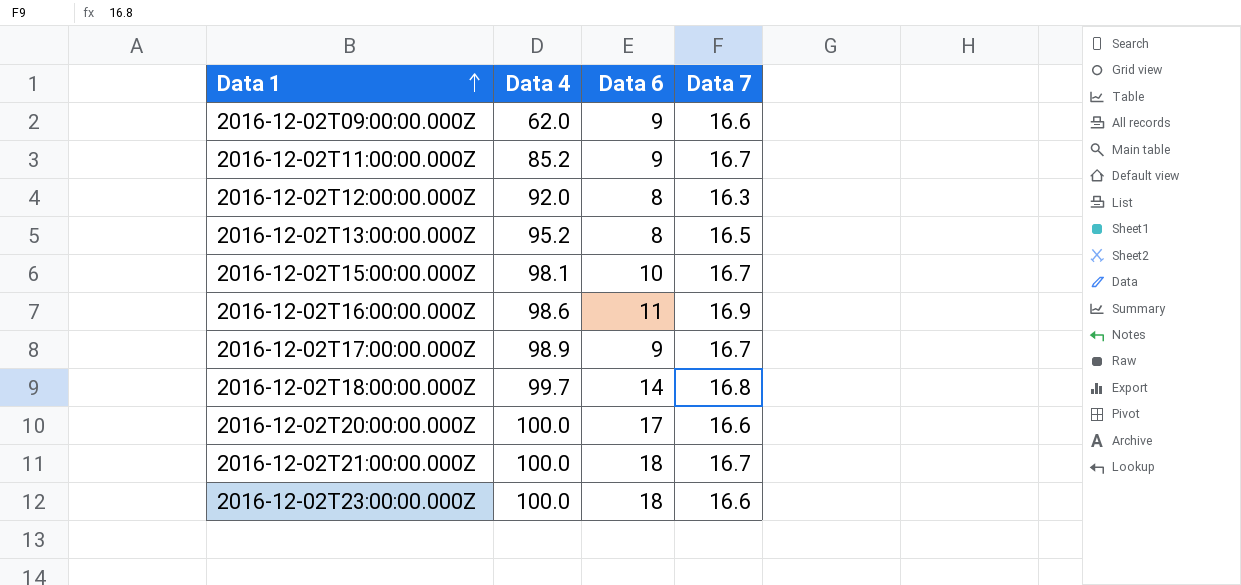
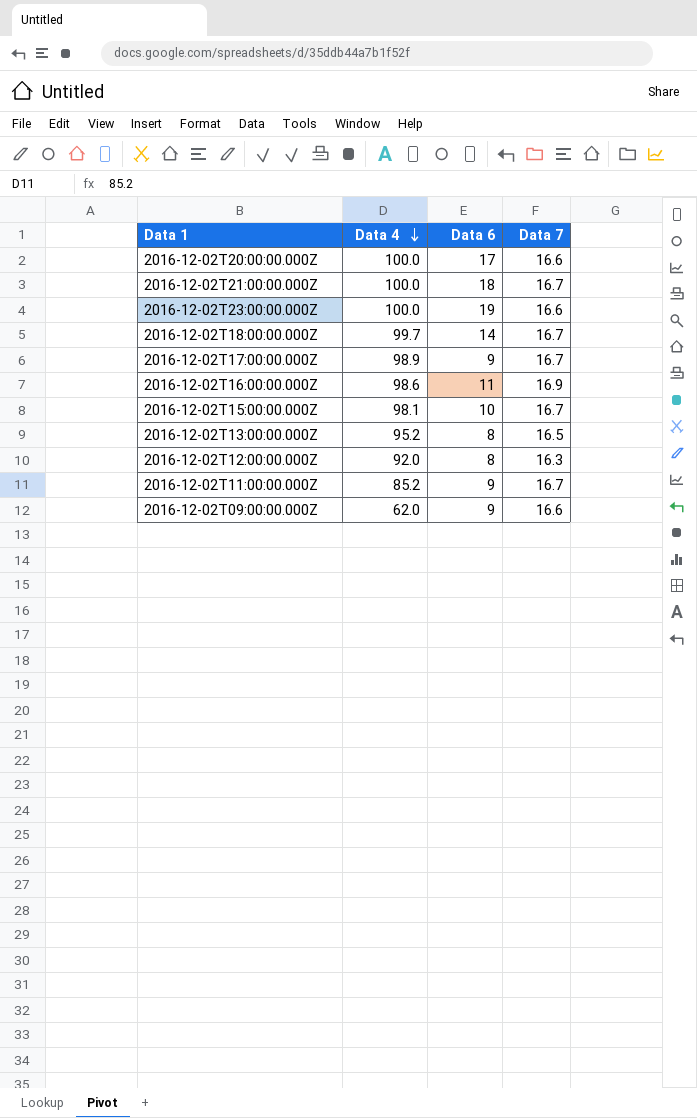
row order: Data 1 ascending -> Data 4 descending
2016-12-02T23:00:00.000Z | Data 6: 18 -> 19
2016-12-02T18:00:00.000Z | Data 7: 16.8 -> 16.7

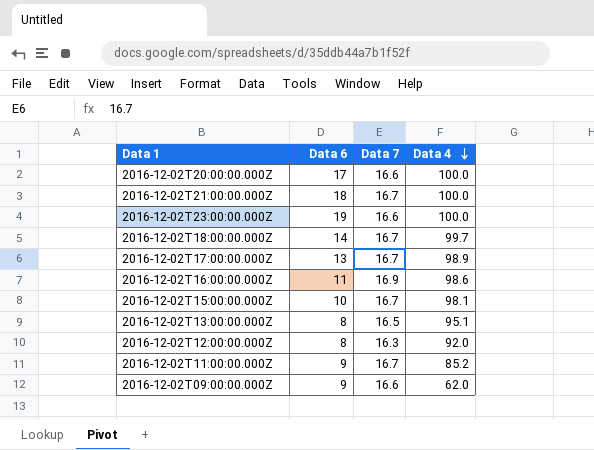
column Data 4 | position: 2 -> 4
2016-12-02T17:00:00.000Z | Data 6: 9 -> 13
2016-12-02T13:00:00.000Z | Data 4: 95.2 -> 95.1

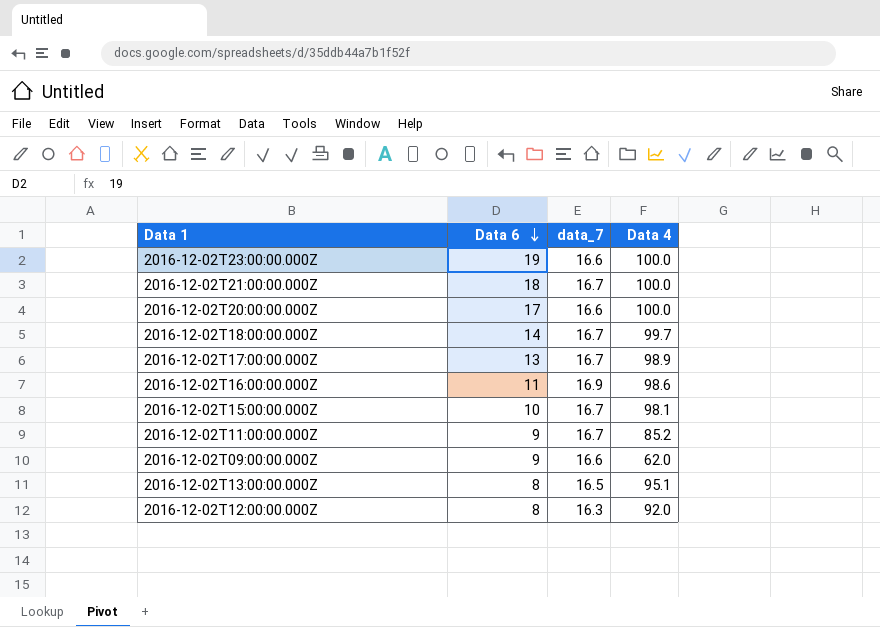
row order: Data 4 descending -> Data 6 descending
column name: Data 7 -> data_7

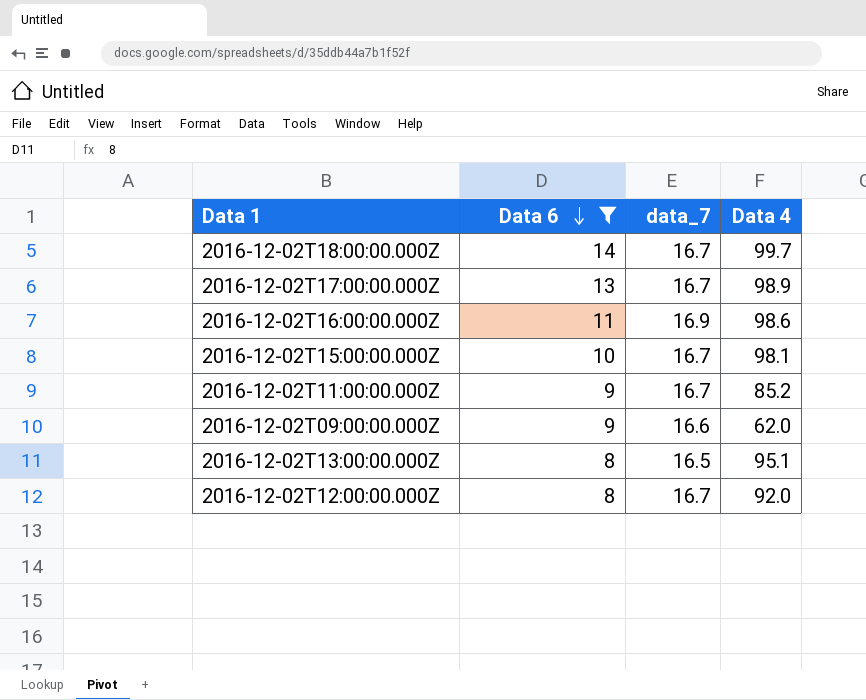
filter: none -> Data 6 <= 14
2016-12-02T12:00:00.000Z | data_7: 16.3 -> 16.7

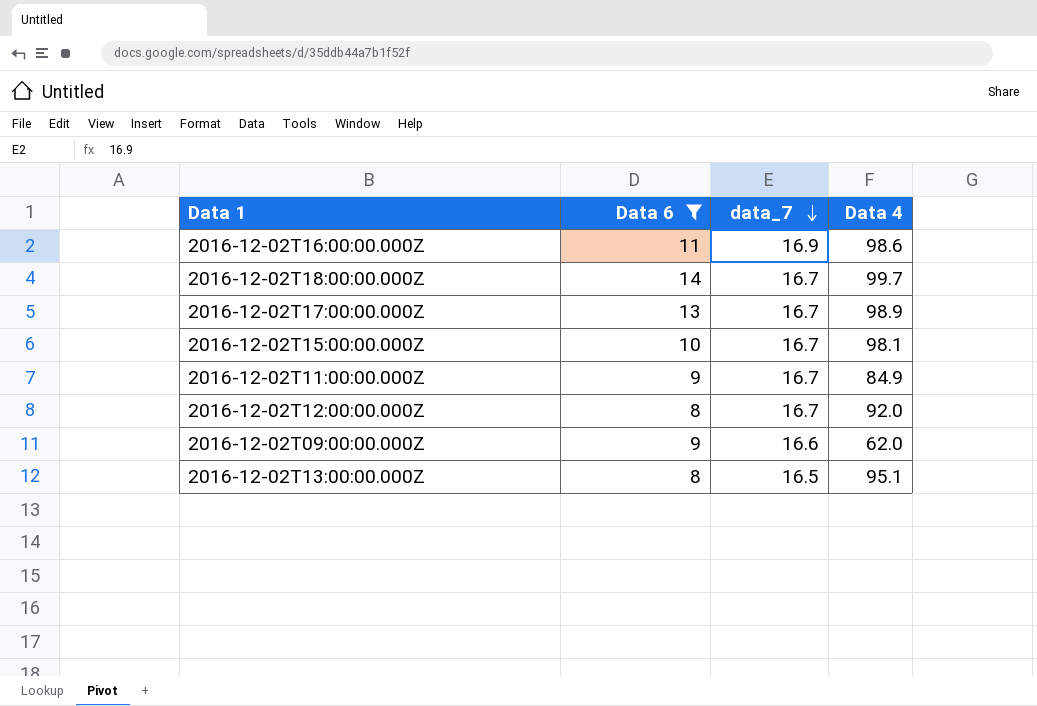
row order: Data 6 descending -> data_7 descending
2016-12-02T11:00:00.000Z | Data 4: 85.2 -> 84.9

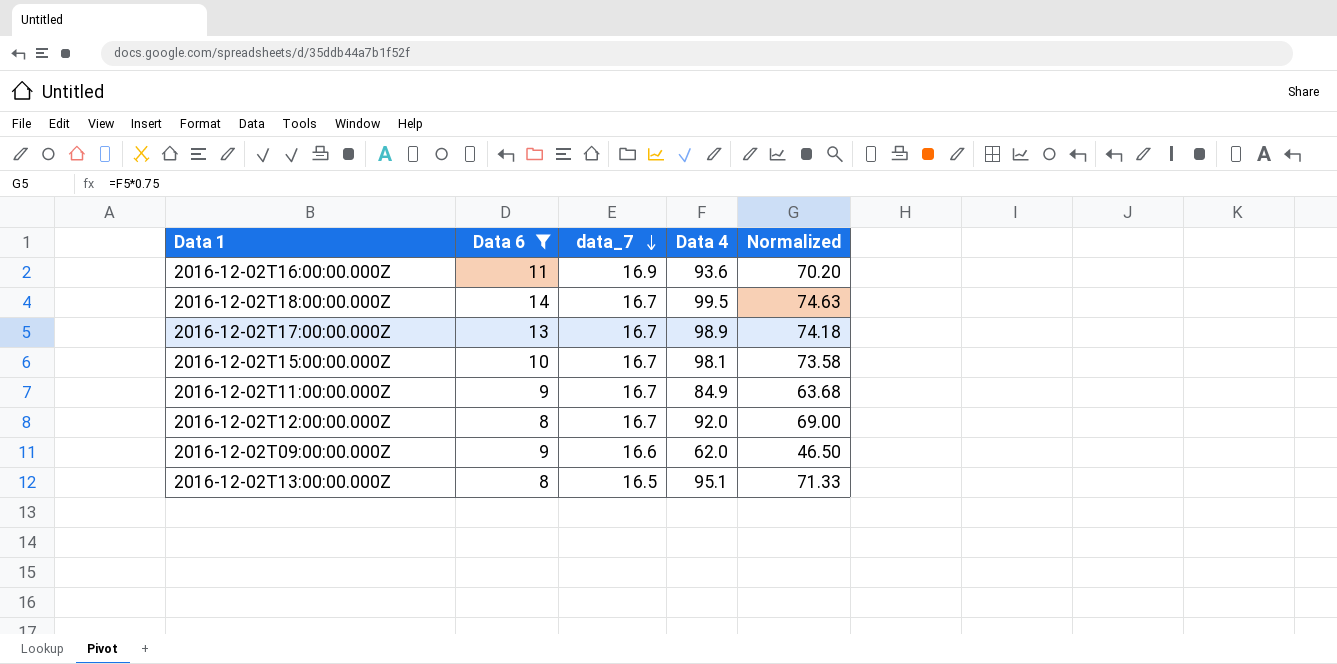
column Normalized | formula: none -> [Data 4] * 0.75
2016-12-02T16:00:00.000Z | Data 4: 98.6 -> 93.6
2016-12-02T18:00:00.000Z | Data 4: 99.7 -> 99.5

